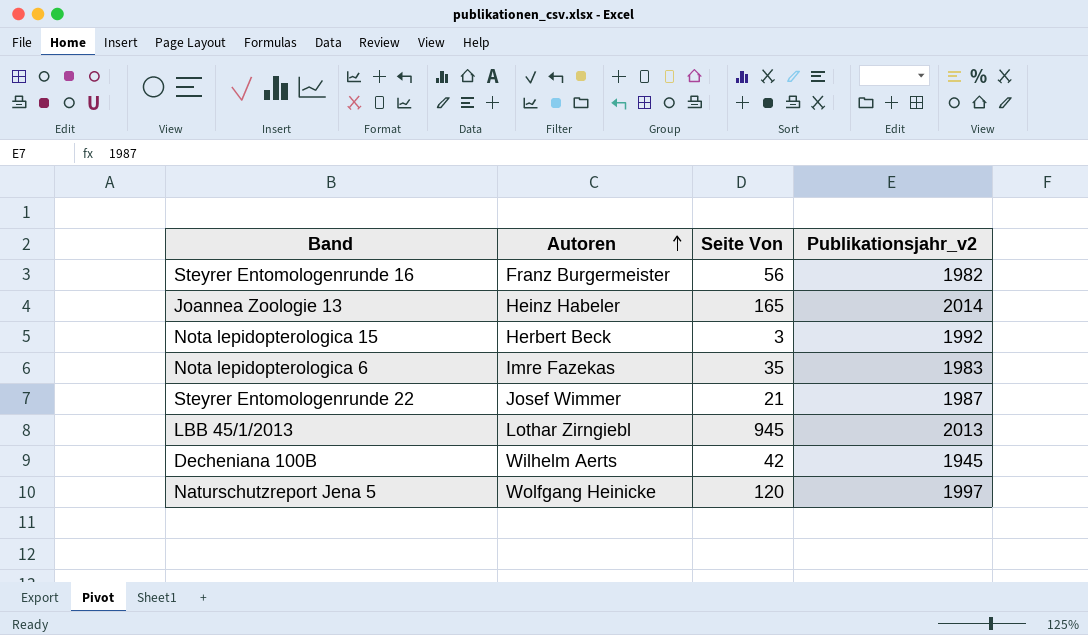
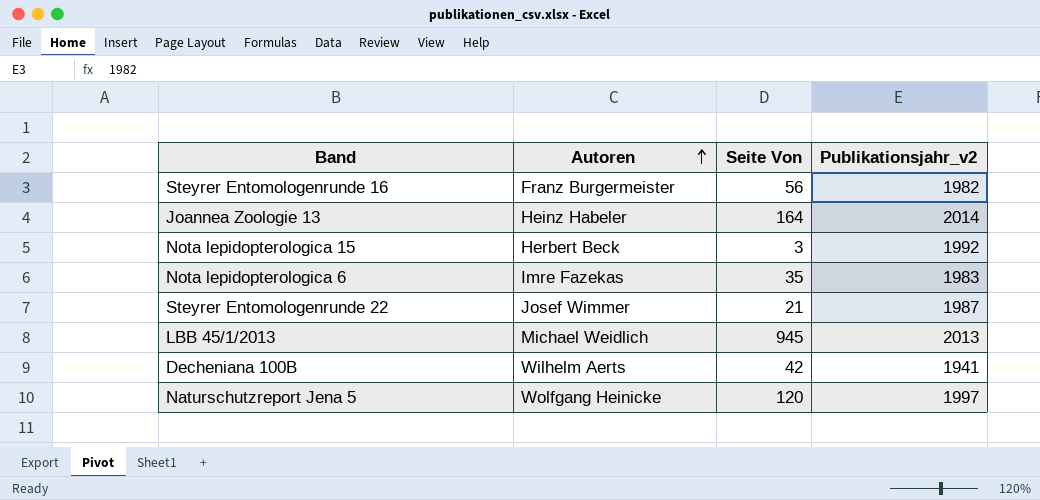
Joannea Zoologie 13 | Seite Von: 165 -> 164
LBB 45/1/2013 | Autoren: Lothar Zirngiebl -> Michael Weidlich
Decheniana 100B | Publikationsjahr_v2: 1945 -> 1941

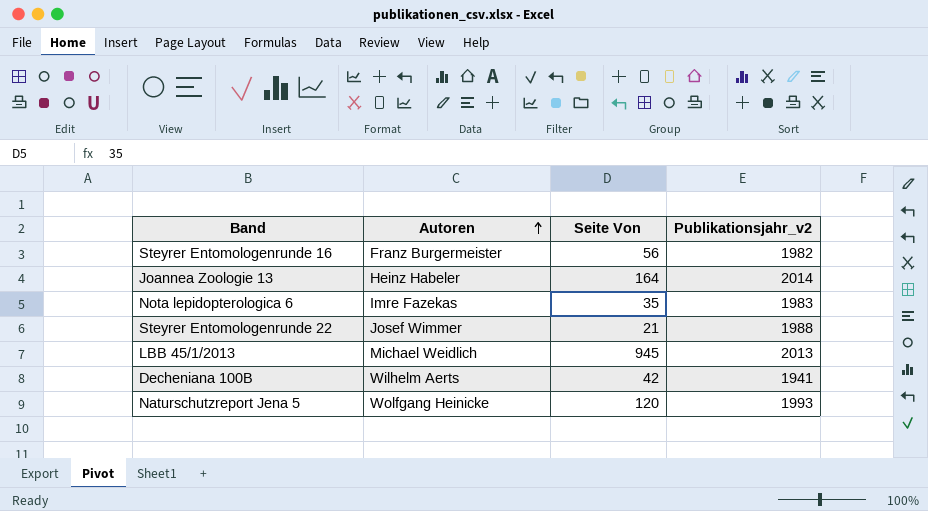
row Nota lepidopterologica 15: Herbert Beck | 3 | 1992 -> none
Steyrer Entomologenrunde 22 | Publikationsjahr_v2: 1987 -> 1988
Naturschutzreport Jena 5 | Publikationsjahr_v2: 1997 -> 1993

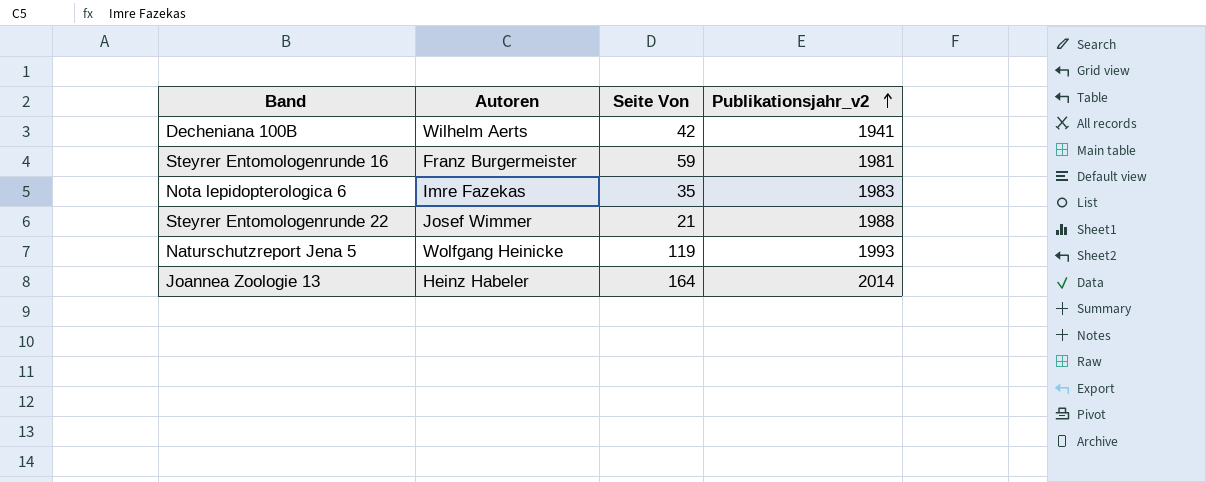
row order: Autoren ascending -> Publikationsjahr_v2 ascending
row LBB 45/1/2013: Michael Weidlich | 945 | 2013 -> none
Steyrer Entomologenrunde 16 | Seite Von: 56 -> 59
Steyrer Entomologenrunde 16 | Publikationsjahr_v2: 1982 -> 1981
Naturschutzreport Jena 5 | Seite Von: 120 -> 119

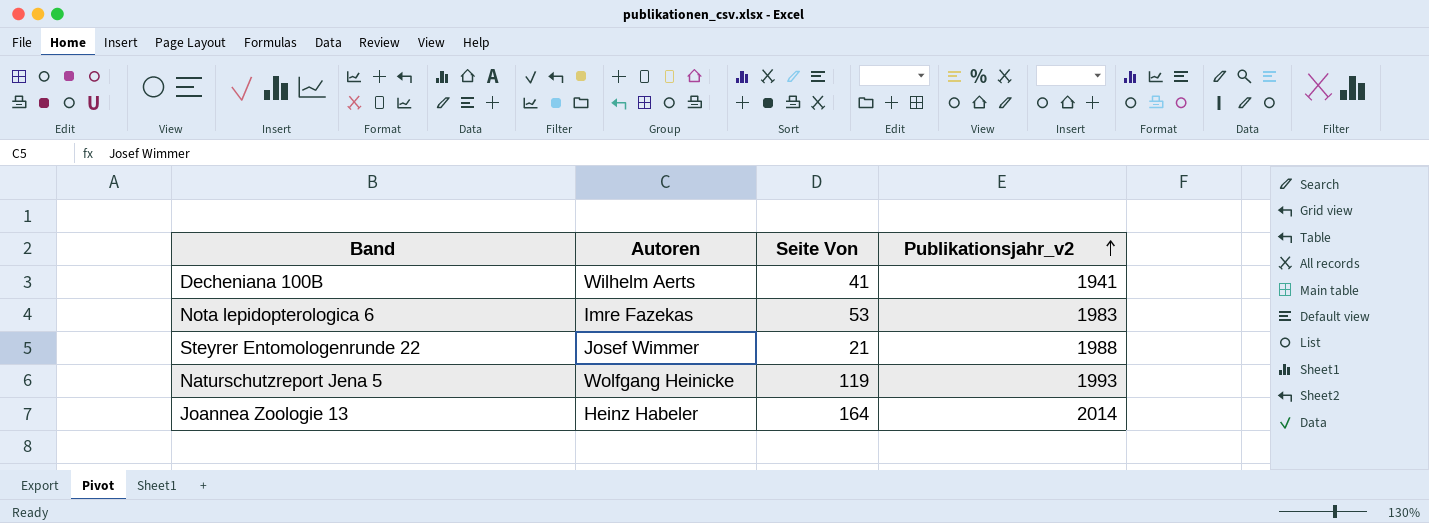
row Steyrer Entomologenrunde 16: Franz Burgermeister | 59 | 1981 -> none
Decheniana 100B | Seite Von: 42 -> 41
Nota lepidopterologica 6 | Seite Von: 35 -> 53

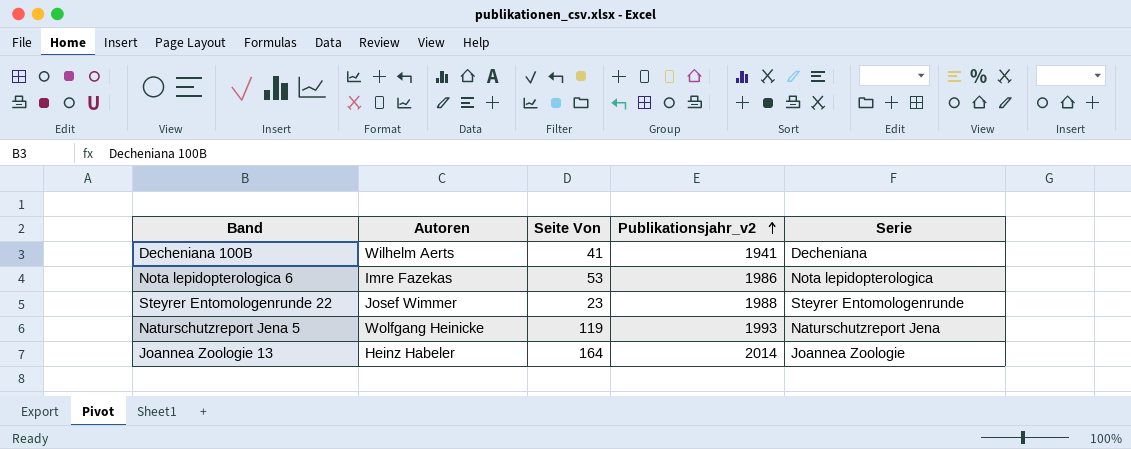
column Serie | position: none -> 5
Nota lepidopterologica 6 | Publikationsjahr_v2: 1983 -> 1986
Steyrer Entomologenrunde 22 | Seite Von: 21 -> 23

